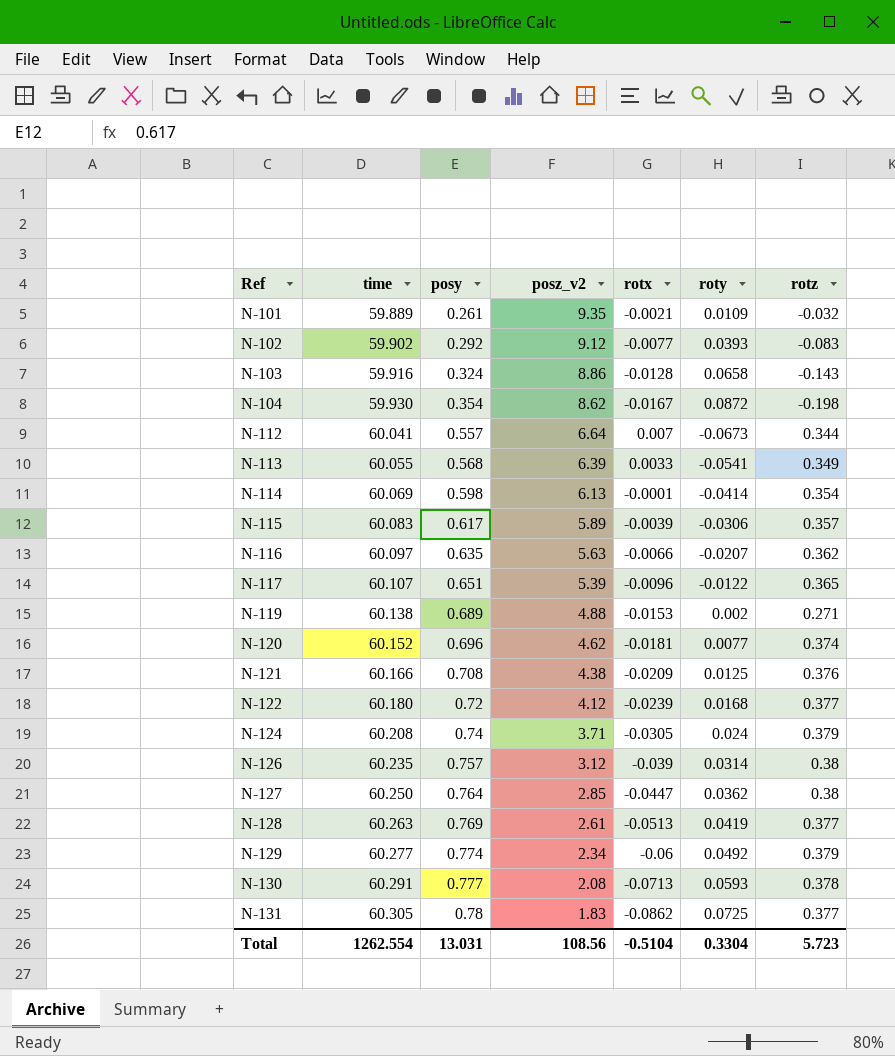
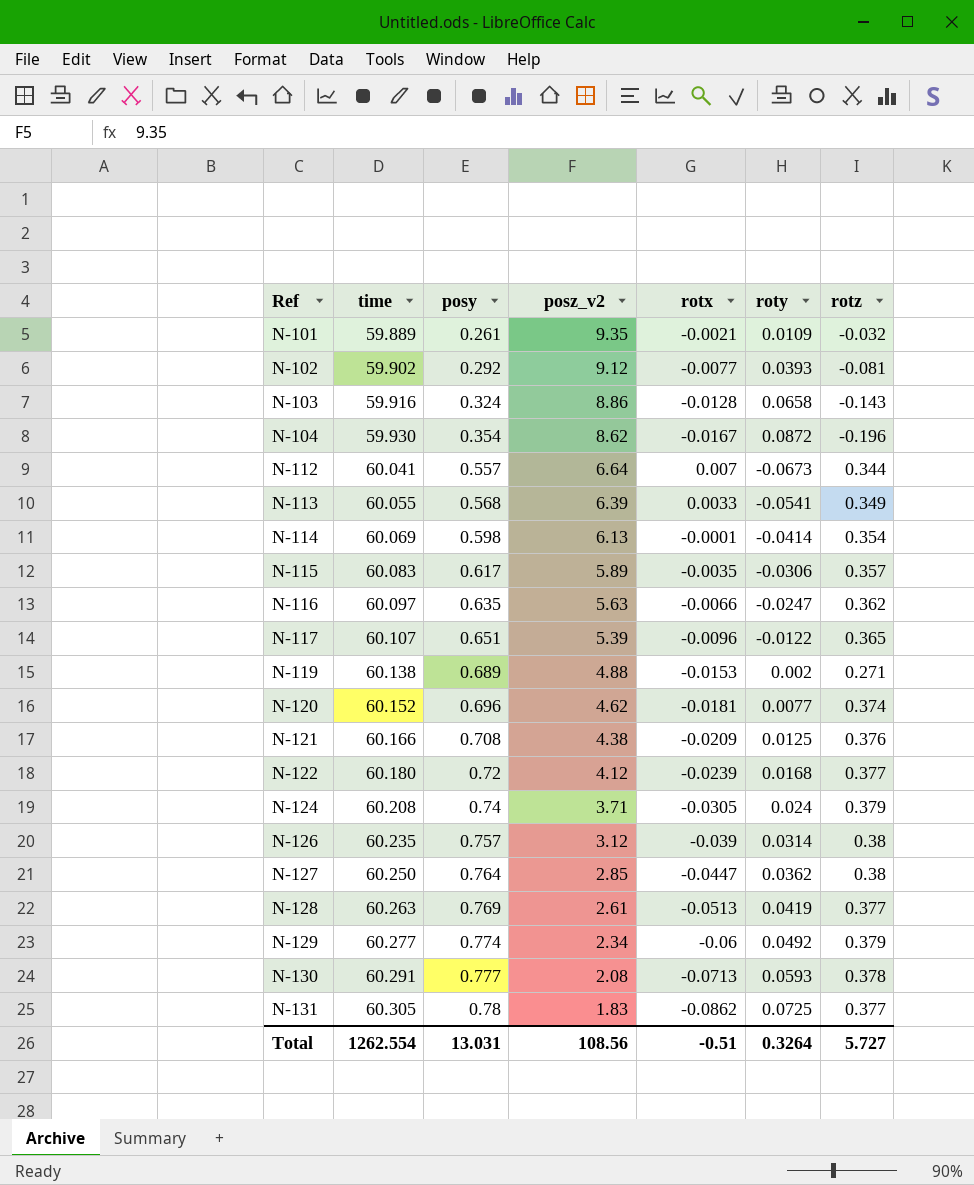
N-102 | rotz: -0.083 -> -0.081
N-104 | rotz: -0.198 -> -0.196
N-115 | rotx: -0.0039 -> -0.0035
N-116 | roty: -0.0207 -> -0.0247
Total | rotx: -0.5104 -> -0.51
Total | roty: 0.3304 -> 0.3264
Total | rotz: 5.723 -> 5.727

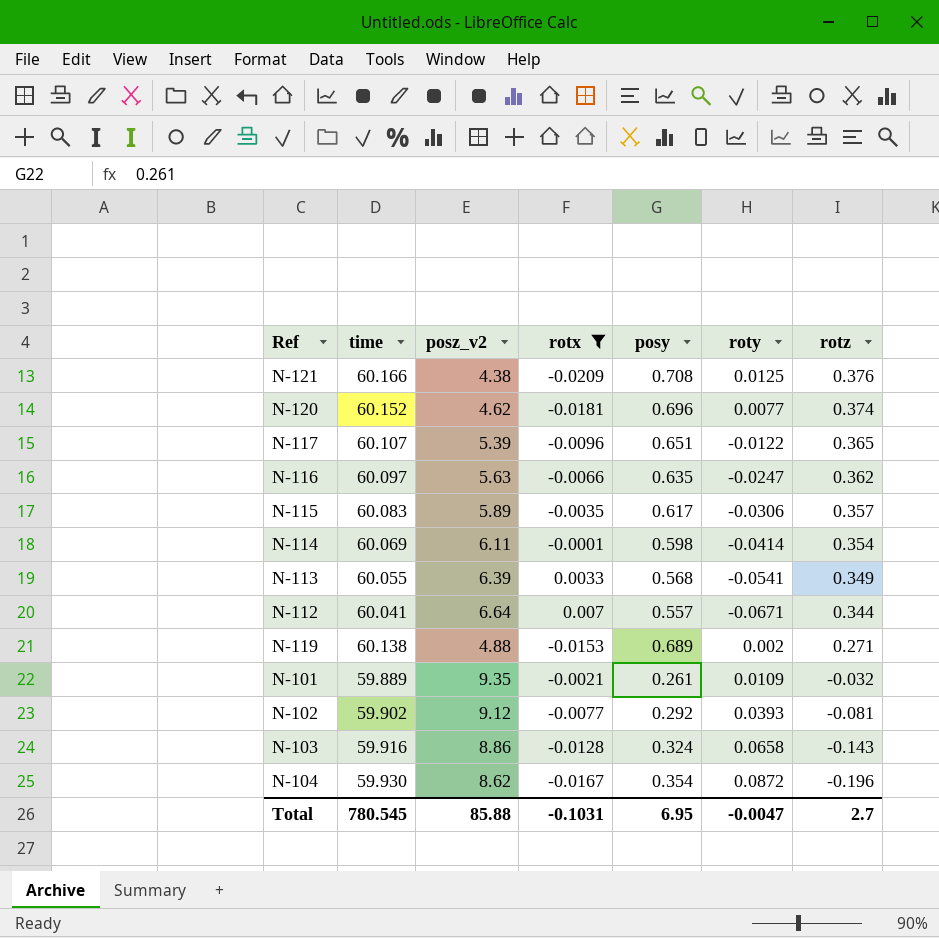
filter: none -> rotx >= -0.0209
row order: Ref ascending -> rotz descending
column posy | position: 3 -> 5
N-114 | posz_v2: 6.13 -> 6.11
N-112 | roty: -0.0673 -> -0.0671
Total | time: 1262.554 -> 780.545
Total | posz_v2: 108.56 -> 85.88
Total | rotx: -0.51 -> -0.1031
Total | posy: 13.031 -> 6.95
Total | roty: 0.3264 -> -0.0047
Total | rotz: 5.727 -> 2.7

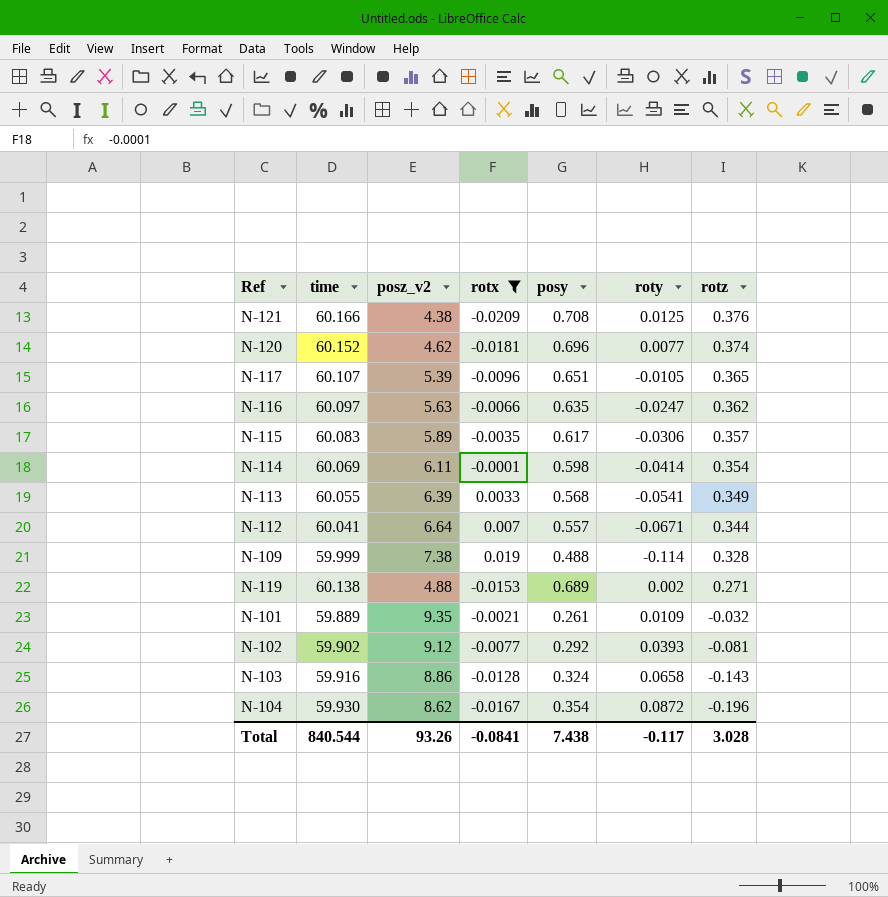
N-117 | roty: -0.0122 -> -0.0105
row N-109: none -> 59.999 | 7.38 | 0.019 | 0.488 | -0.114 | 0.328
Total | time: 780.545 -> 840.544
Total | posz_v2: 85.88 -> 93.26
Total | rotx: -0.1031 -> -0.0841
Total | posy: 6.95 -> 7.438
Total | roty: -0.0047 -> -0.117
Total | rotz: 2.7 -> 3.028

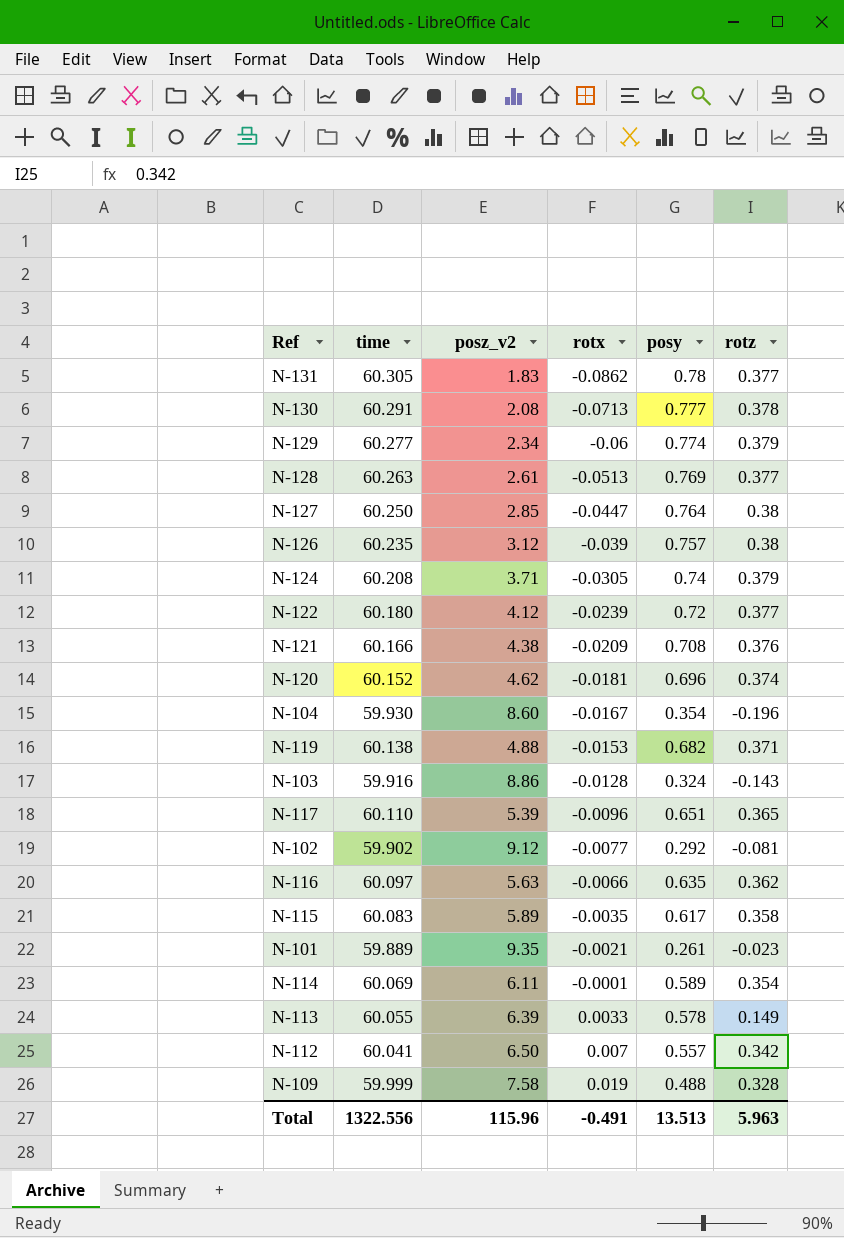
filter: rotx >= -0.0209 -> none
row order: rotz descending -> rotx ascending
column roty | position: 6 -> none
N-104 | posz_v2: 8.62 -> 8.60
N-119 | posy: 0.689 -> 0.682
N-119 | rotz: 0.271 -> 0.371
N-117 | time: 60.107 -> 60.110
N-115 | rotz: 0.357 -> 0.358
N-101 | rotz: -0.032 -> -0.023
N-114 | posy: 0.598 -> 0.589
N-113 | posy: 0.568 -> 0.578
N-113 | rotz: 0.349 -> 0.149
N-112 | posz_v2: 6.64 -> 6.50
N-112 | rotz: 0.344 -> 0.342
N-109 | posz_v2: 7.38 -> 7.58
Total | time: 840.544 -> 1322.556
Total | posz_v2: 93.26 -> 115.96
Total | rotx: -0.0841 -> -0.491
Total | posy: 7.438 -> 13.513
Total | rotz: 3.028 -> 5.963

